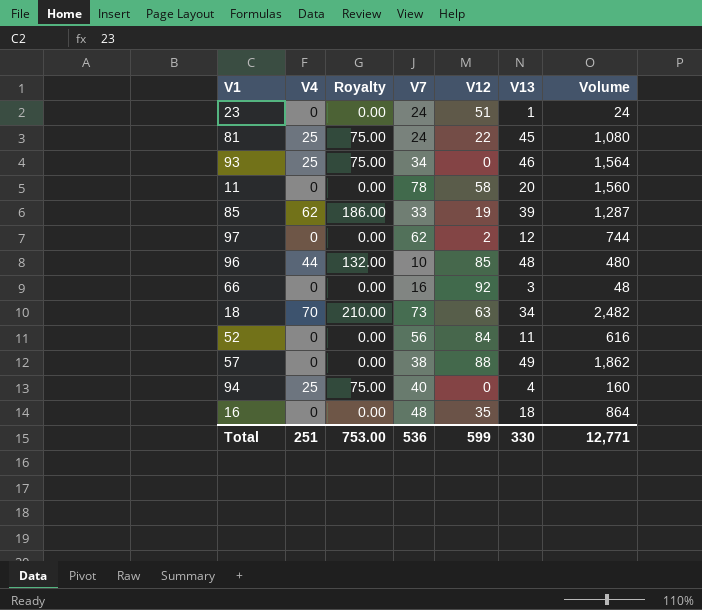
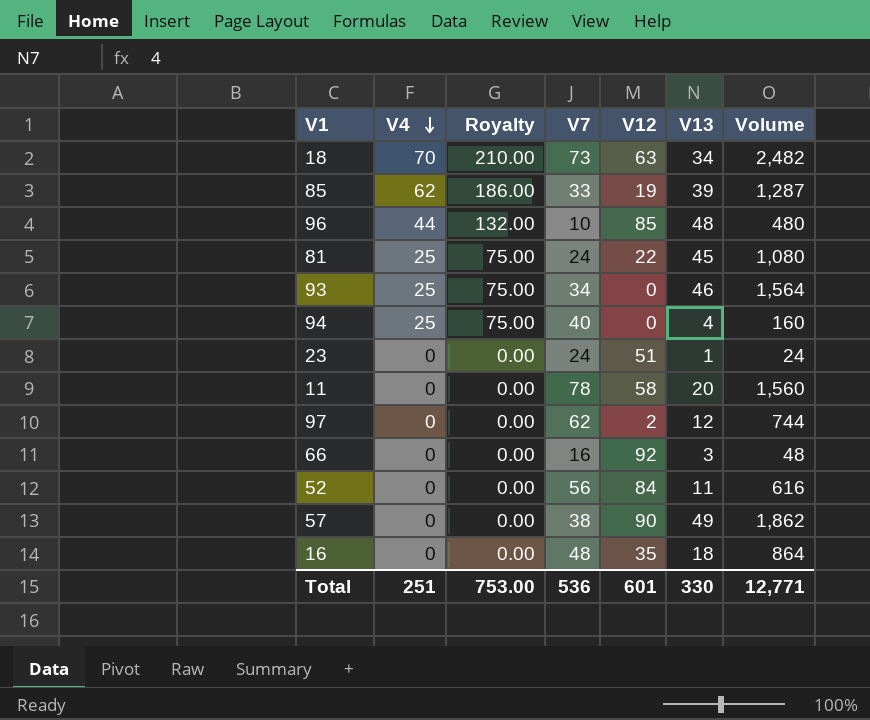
row order: none -> V4 descending
57 | V12: 88 -> 90
Total | V12: 599 -> 601

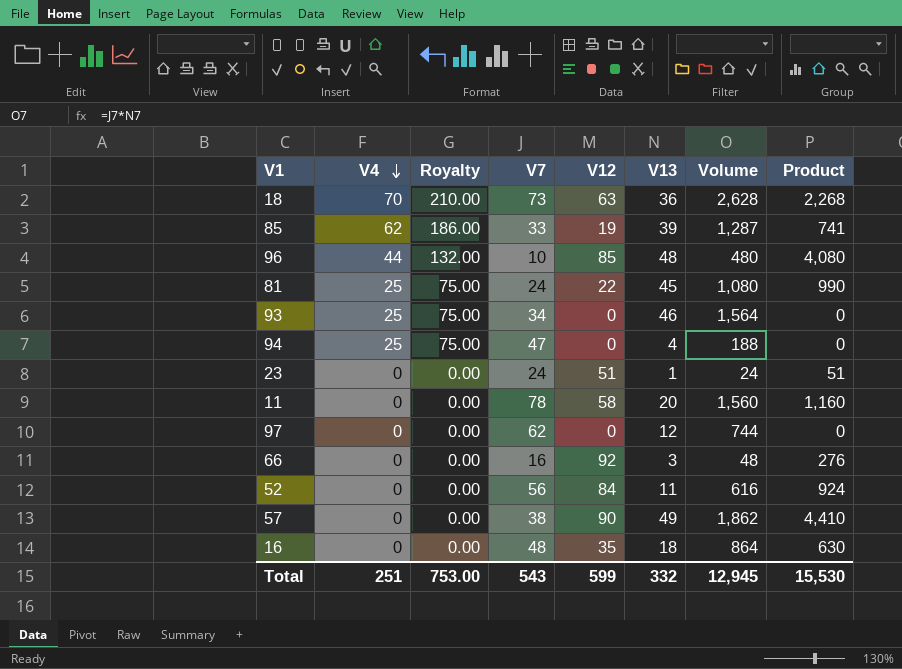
column Product | formula: none -> [V12] * [V13]
18 | V13: 34 -> 36
18 | Volume: 2,482 -> 2,628
94 | V7: 40 -> 47
94 | Volume: 160 -> 188
97 | V12: 2 -> 0
Total | V7: 536 -> 543
Total | V12: 601 -> 599
Total | V13: 330 -> 332
Total | Volume: 12,771 -> 12,945

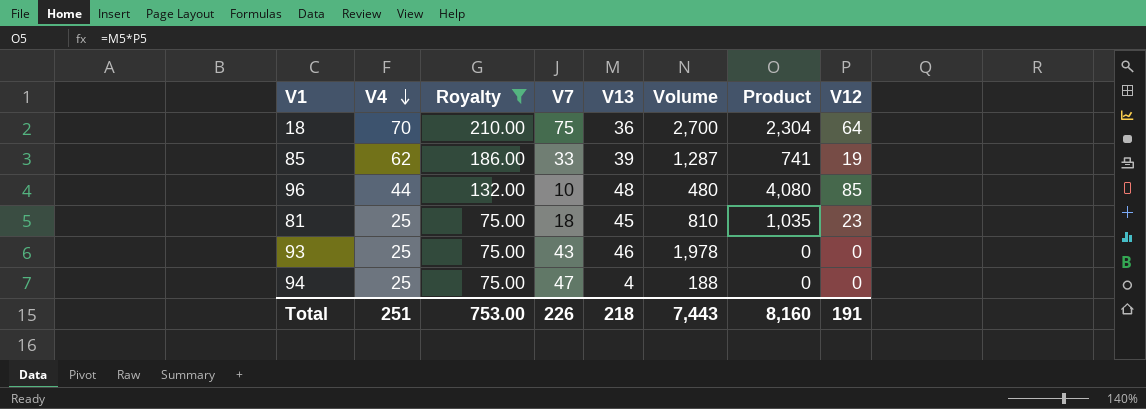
filter: none -> Royalty != 0.00
column V12 | position: 5 -> 8
18 | V7: 73 -> 75
18 | Volume: 2,628 -> 2,700
18 | Product: 2,268 -> 2,304
18 | V12: 63 -> 64
81 | V7: 24 -> 18
81 | Volume: 1,080 -> 810
81 | Product: 990 -> 1,035
81 | V12: 22 -> 23
93 | V7: 34 -> 43
93 | Volume: 1,564 -> 1,978
Total | V7: 543 -> 226
Total | V13: 332 -> 218
Total | Volume: 12,945 -> 7,443
Total | Product: 15,530 -> 8,160
Total | V12: 599 -> 191

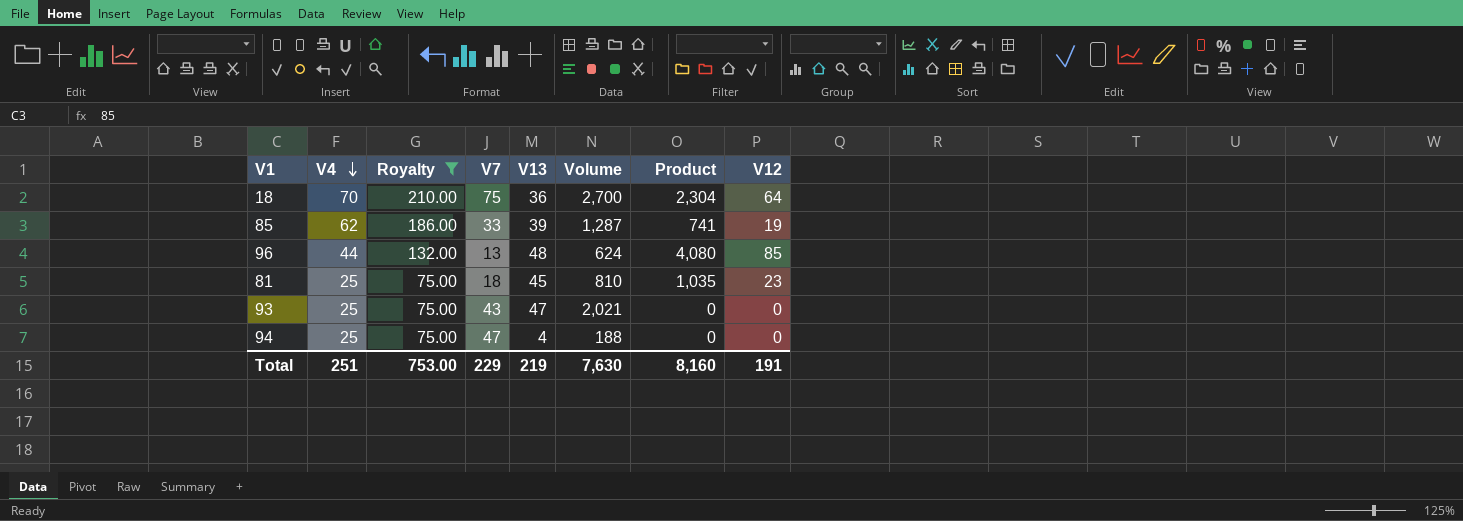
96 | V7: 10 -> 13
96 | Volume: 480 -> 624
93 | V13: 46 -> 47
93 | Volume: 1,978 -> 2,021
Total | V7: 226 -> 229
Total | V13: 218 -> 219
Total | Volume: 7,443 -> 7,630

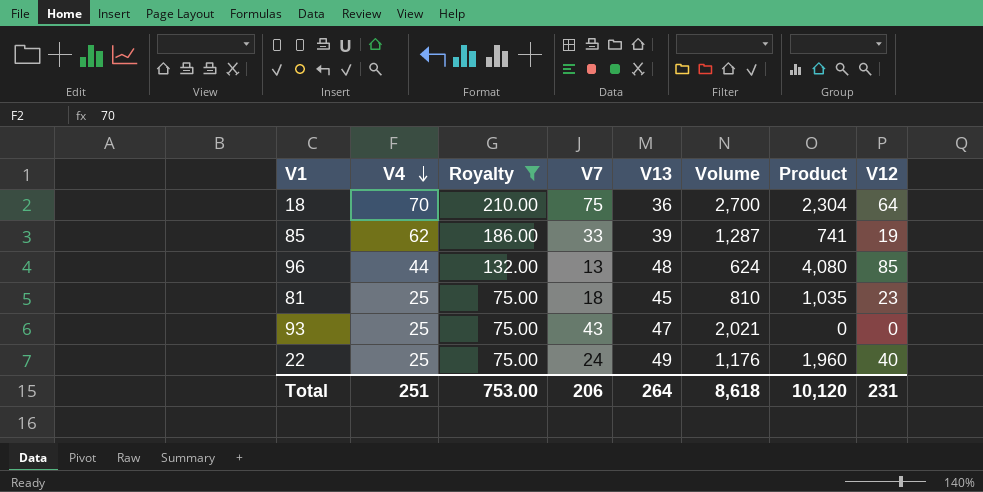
row 94: 25 | 75.00 | 47 | 4 | 188 | 0 | 0 -> none
row 22: none -> 25 | 75.00 | 24 | 49 | 1,176 | 1,960 | 40
Total | V7: 229 -> 206
Total | V13: 219 -> 264
Total | Volume: 7,630 -> 8,618
Total | Product: 8,160 -> 10,120
Total | V12: 191 -> 231

